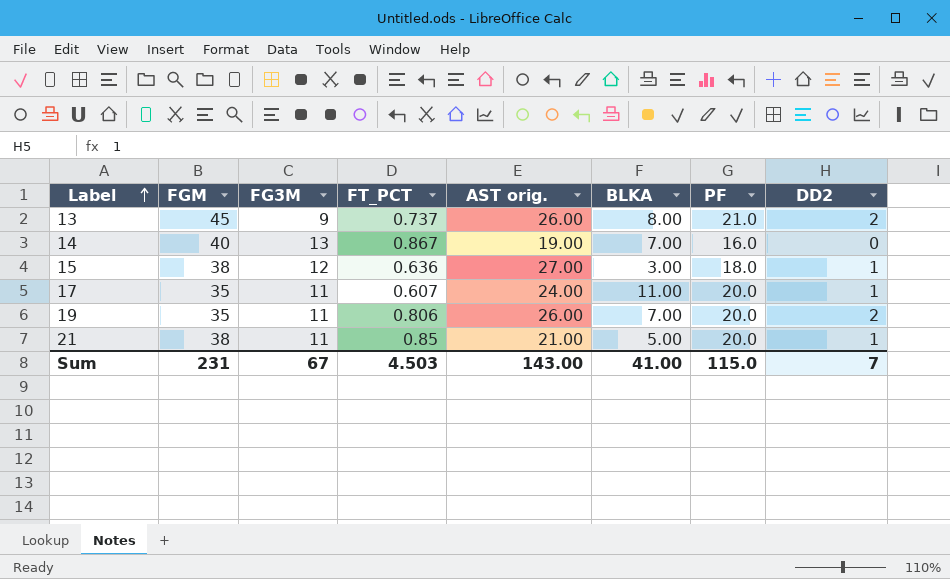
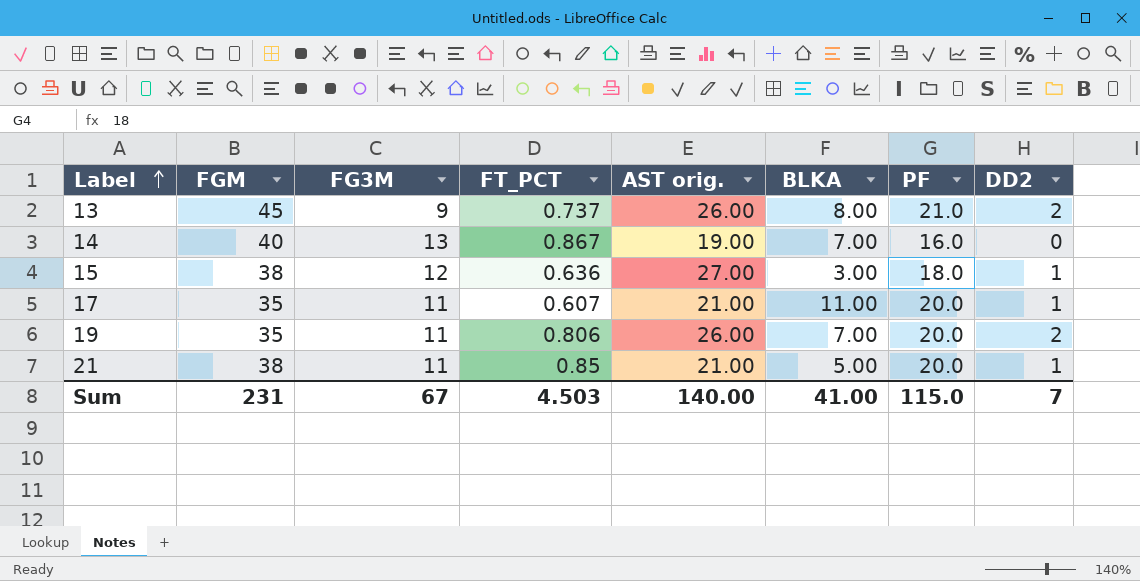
17 | AST orig.: 24.00 -> 21.00
Sum | AST orig.: 143.00 -> 140.00

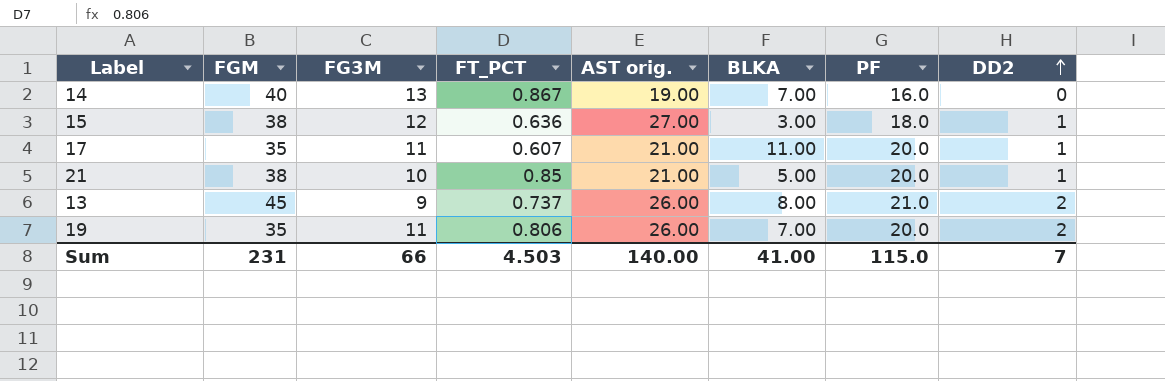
row order: Label ascending -> DD2 ascending
21 | FG3M: 11 -> 10
Sum | FG3M: 67 -> 66

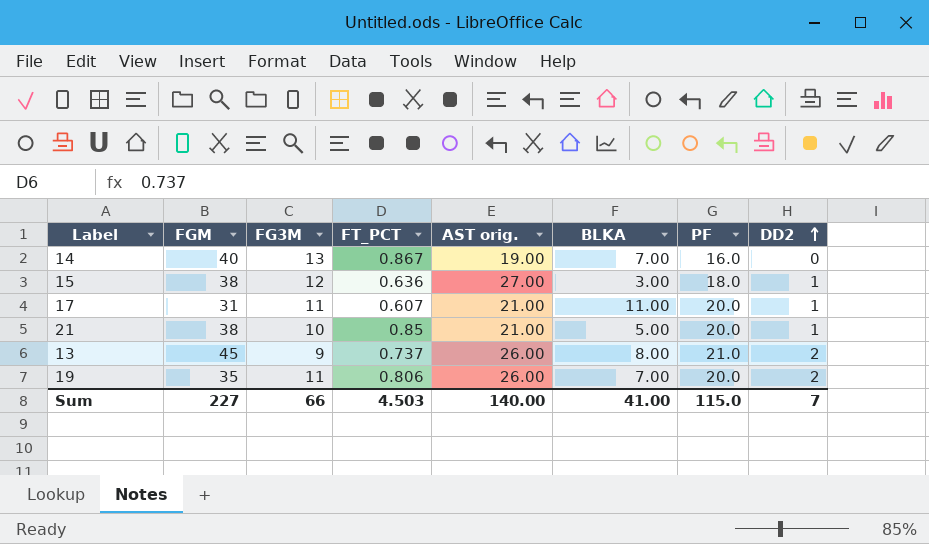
17 | FGM: 35 -> 31
Sum | FGM: 231 -> 227

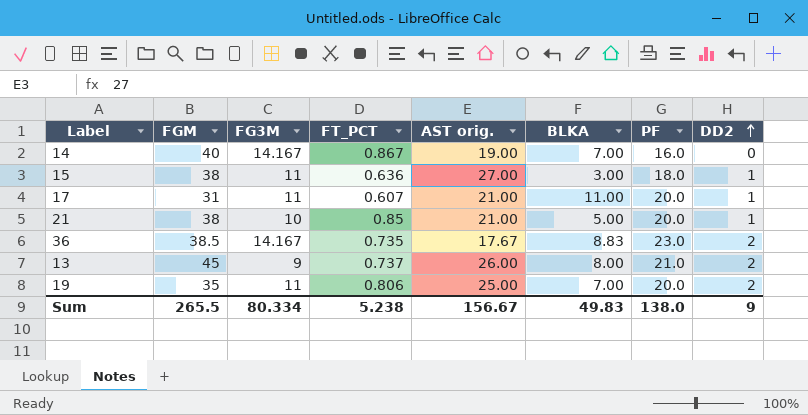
14 | FG3M: 13 -> 14.167
15 | FG3M: 12 -> 11
row 36: none -> 38.5 | 14.167 | 0.735 | 17.67 | 8.83 | 23.0 | 2
19 | AST orig.: 26.00 -> 25.00
Sum | FGM: 227 -> 265.5
Sum | FG3M: 66 -> 80.334
Sum | FT_PCT: 4.503 -> 5.238
Sum | AST orig.: 140.00 -> 156.67
Sum | BLKA: 41.00 -> 49.83
Sum | PF: 115.0 -> 138.0
Sum | DD2: 7 -> 9

